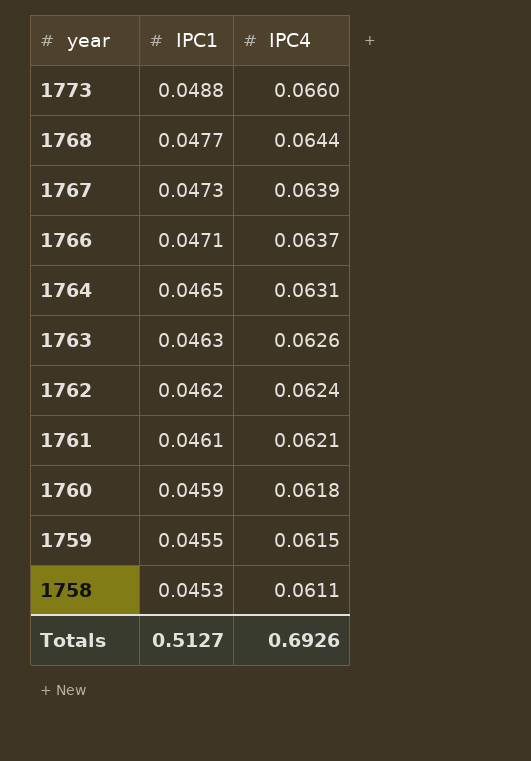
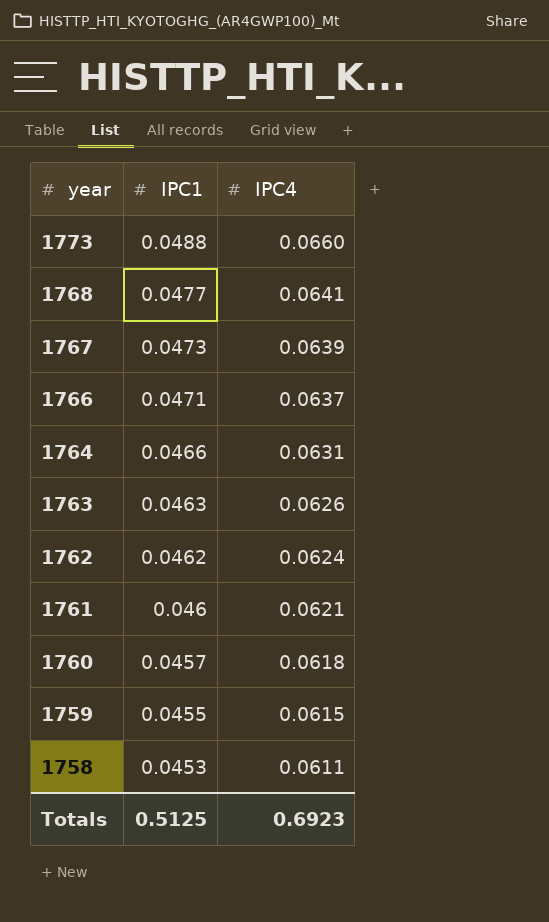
1768 | IPC4: 0.0644 -> 0.0641
1764 | IPC1: 0.0465 -> 0.0466
1761 | IPC1: 0.0461 -> 0.046
1760 | IPC1: 0.0459 -> 0.0457
Totals | IPC1: 0.5127 -> 0.5125
Totals | IPC4: 0.6926 -> 0.6923

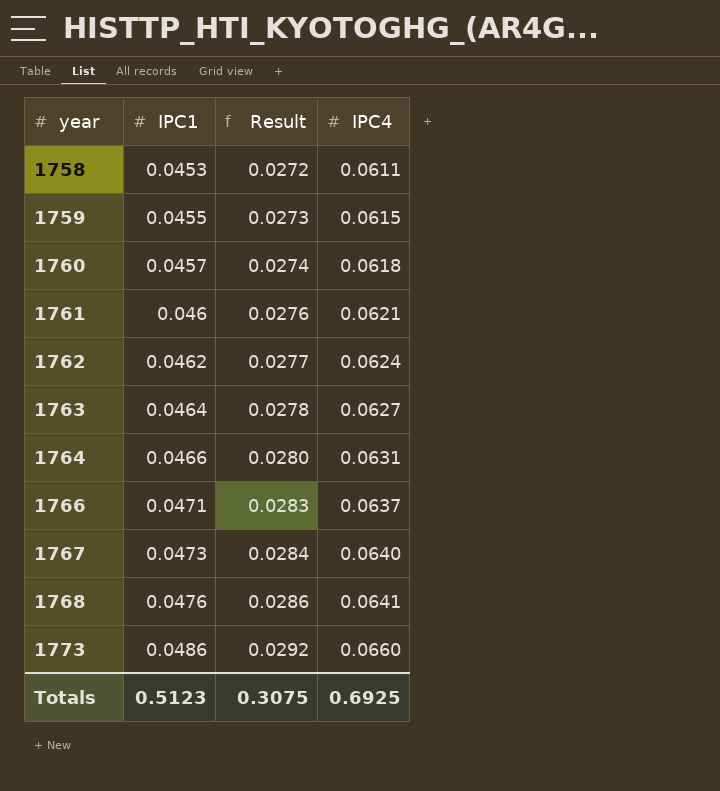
row order: year descending -> year ascending
column Result | formula: none -> [IPC1] * 0.6
1763 | IPC1: 0.0463 -> 0.0464
1763 | IPC4: 0.0626 -> 0.0627
1767 | IPC4: 0.0639 -> 0.0640
1768 | IPC1: 0.0477 -> 0.0476
1773 | IPC1: 0.0488 -> 0.0486
Totals | IPC1: 0.5125 -> 0.5123
Totals | IPC4: 0.6923 -> 0.6925

